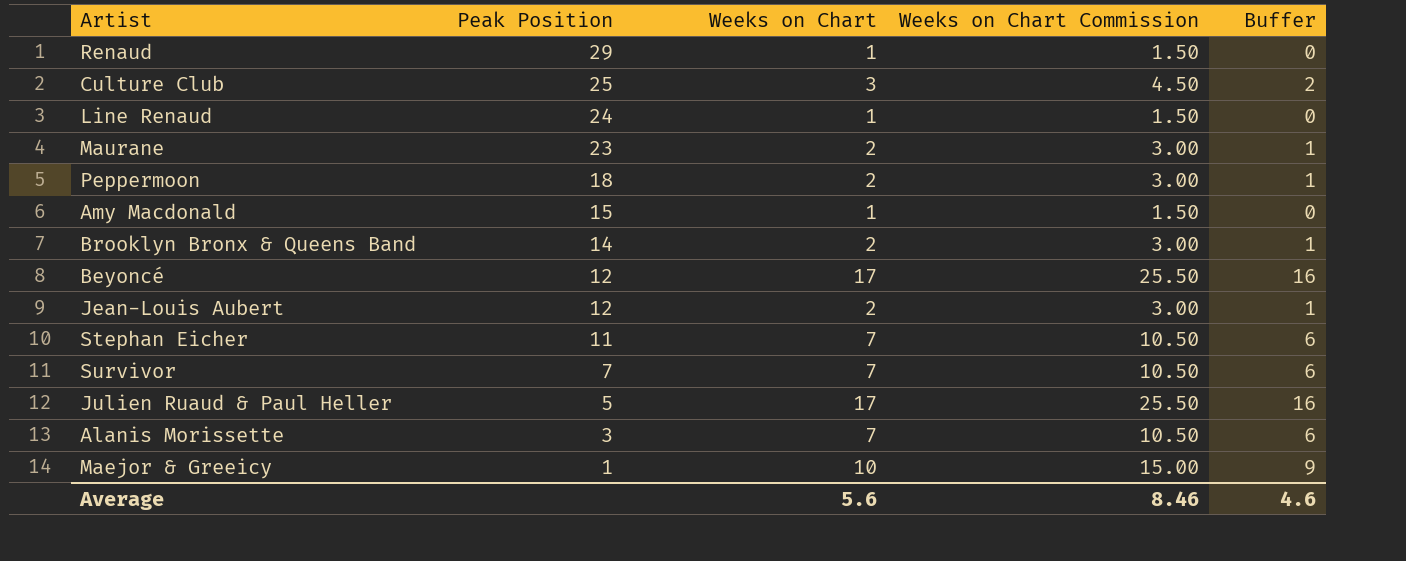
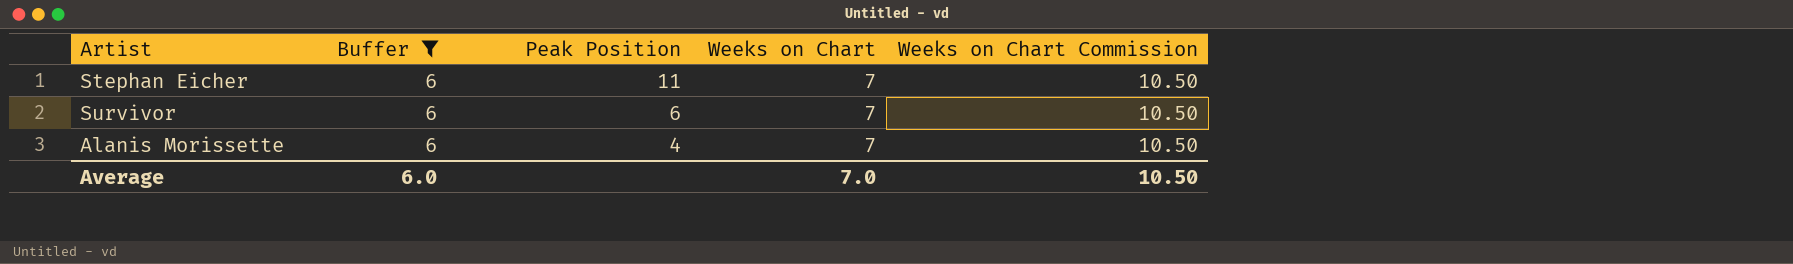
filter: none -> Buffer = 6
column Buffer | position: 5 -> 2
Survivor | Peak Position: 7 -> 6
Alanis Morissette | Peak Position: 3 -> 4
Average | Buffer: 4.6 -> 6.0
Average | Weeks on Chart: 5.6 -> 7.0
Average | Weeks on Chart Commission: 8.46 -> 10.50

